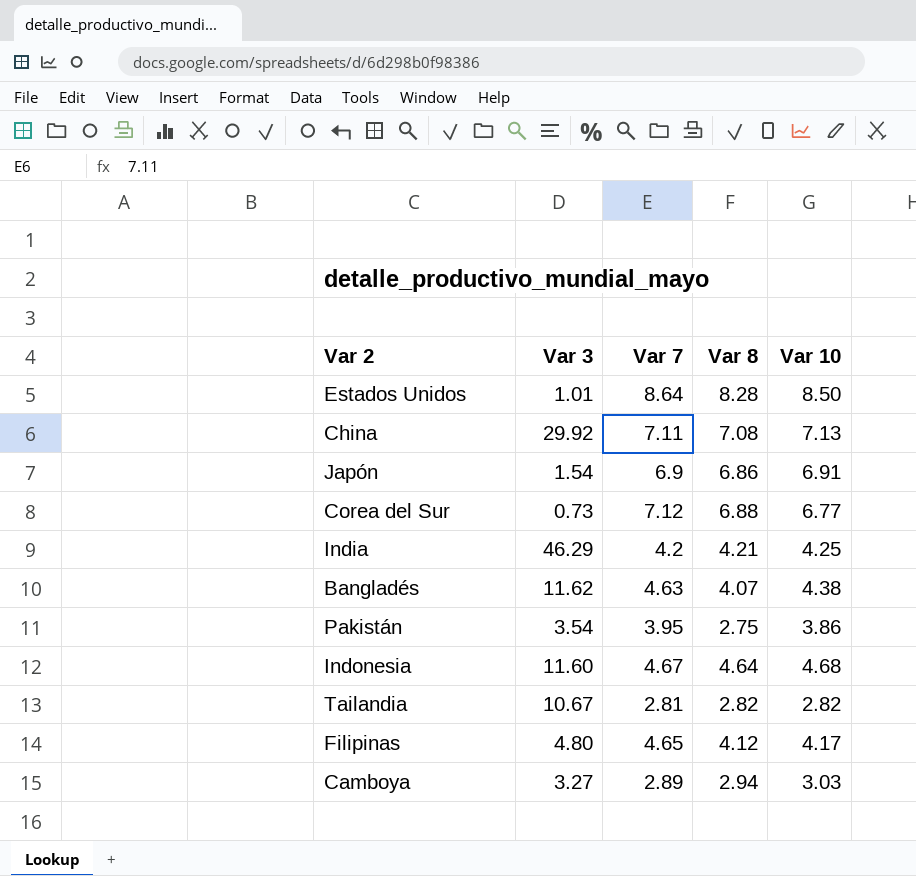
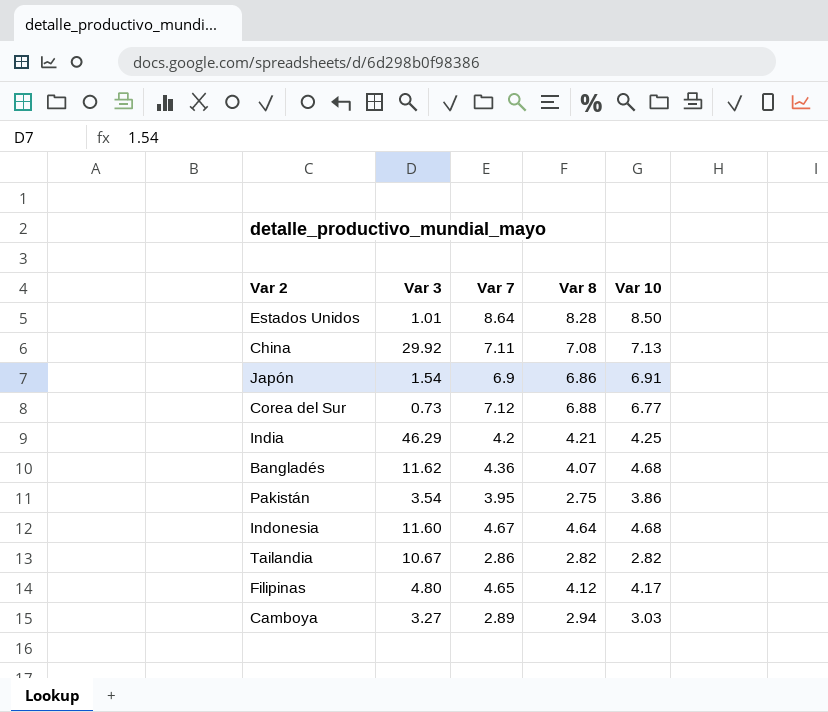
Bangladés | Var 7: 4.63 -> 4.36
Bangladés | Var 10: 4.38 -> 4.68
Tailandia | Var 7: 2.81 -> 2.86

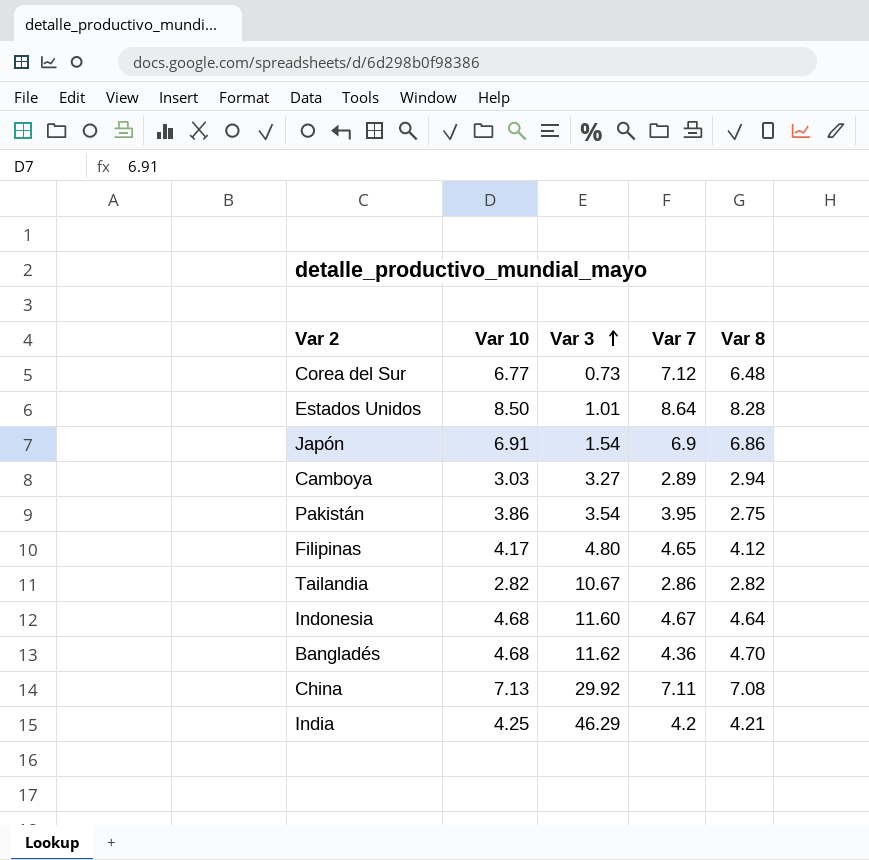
row order: none -> Var 3 ascending
column Var 10 | position: 5 -> 2
Corea del Sur | Var 8: 6.88 -> 6.48
Bangladés | Var 8: 4.07 -> 4.70

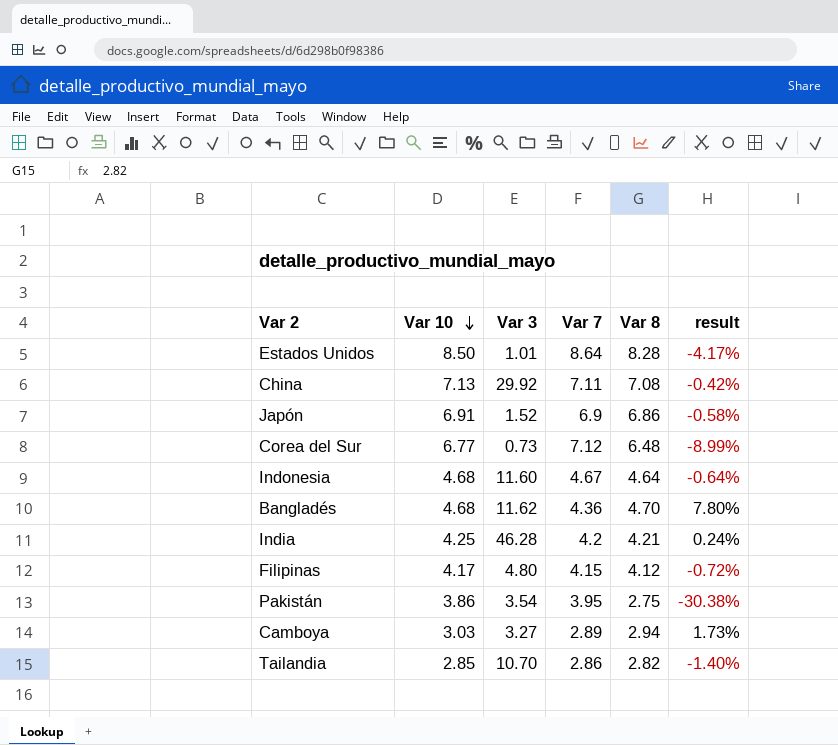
row order: Var 3 ascending -> Var 10 descending
column result | formula: none -> ([Var 8] - [Var 7]) / [Var 7]
Japón | Var 3: 1.54 -> 1.52
India | Var 3: 46.29 -> 46.28
Filipinas | Var 7: 4.65 -> 4.15
Tailandia | Var 10: 2.82 -> 2.85
Tailandia | Var 3: 10.67 -> 10.70

